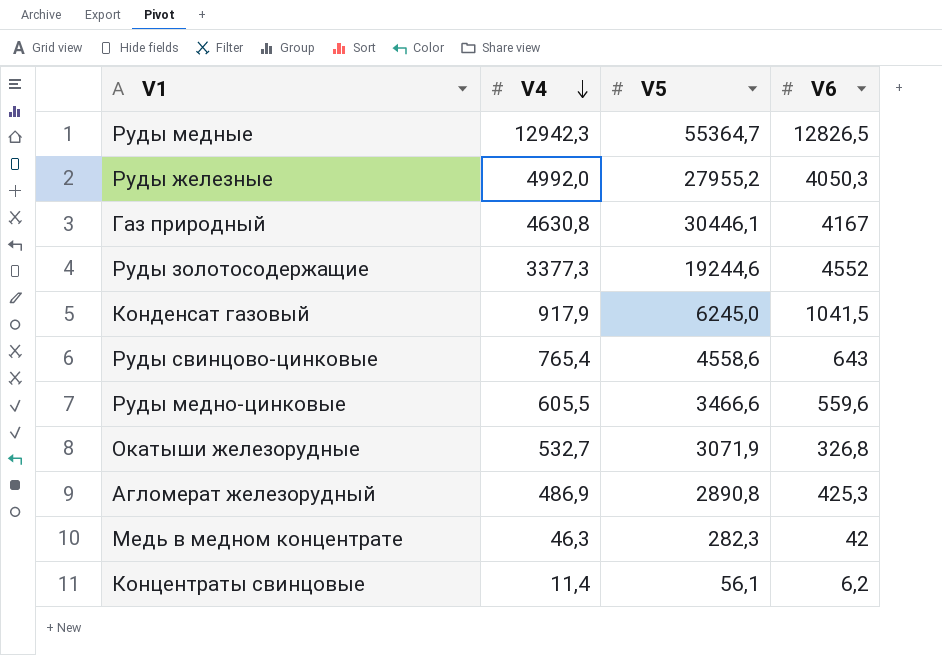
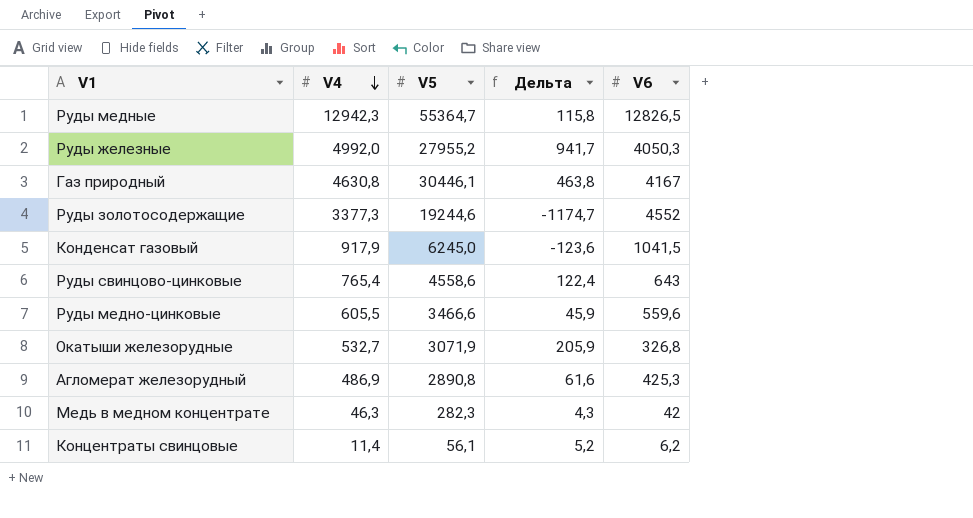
column Дельта | formula: none -> [V4] - [V6]

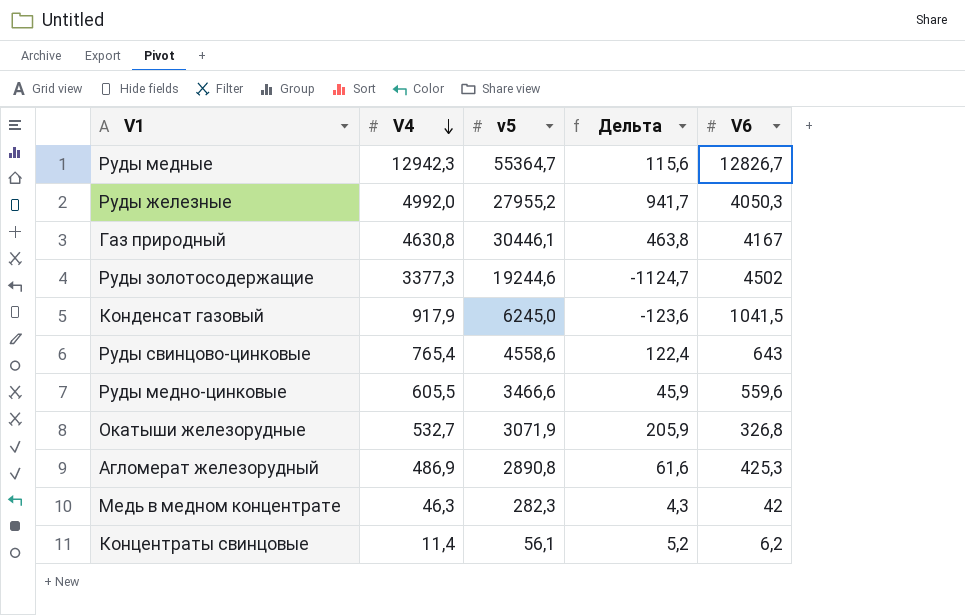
column name: V5 -> v5
Руды медные | Дельта: 115,8 -> 115,6
Руды медные | V6: 12826,5 -> 12826,7
Руды золотосодержащие | Дельта: -1174,7 -> -1124,7
Руды золотосодержащие | V6: 4552 -> 4502

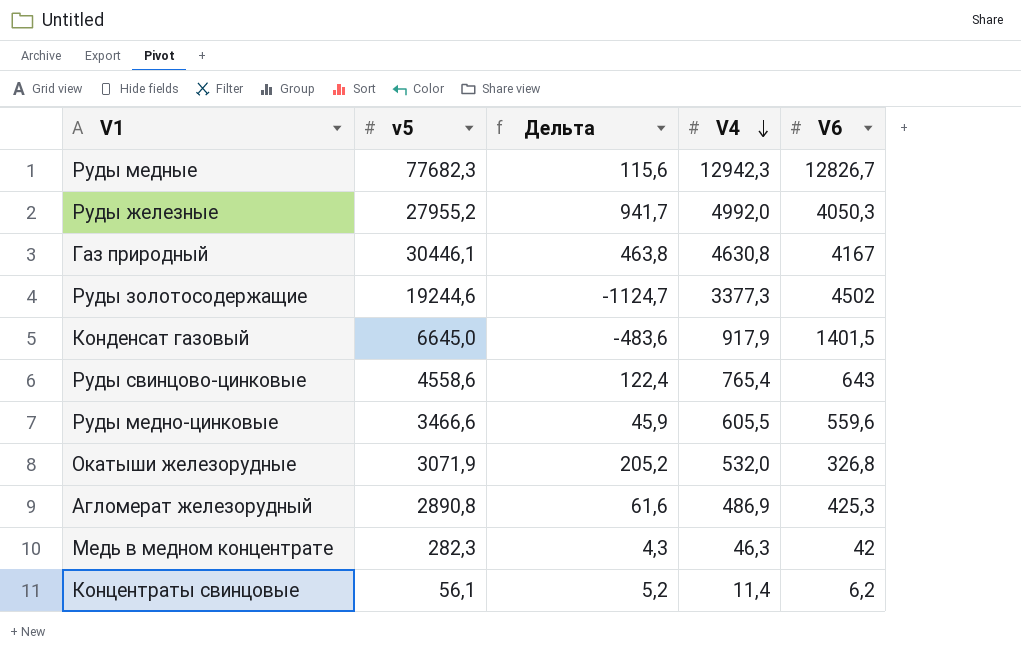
column V4 | position: 2 -> 4
Руды медные | v5: 55364,7 -> 77682,3
Конденсат газовый | v5: 6245,0 -> 6645,0
Конденсат газовый | Дельта: -123,6 -> -483,6
Конденсат газовый | V6: 1041,5 -> 1401,5
Окатыши железорудные | Дельта: 205,9 -> 205,2
Окатыши железорудные | V4: 532,7 -> 532,0

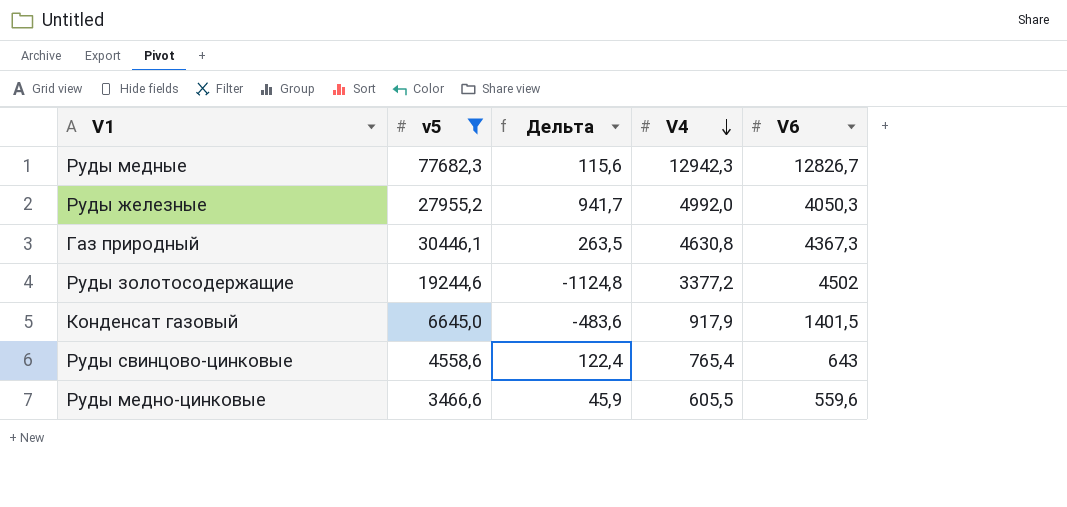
filter: none -> v5 >= 3466,6
Газ природный | Дельта: 463,8 -> 263,5
Газ природный | V6: 4167 -> 4367,3
Руды золотосодержащие | Дельта: -1124,7 -> -1124,8
Руды золотосодержащие | V4: 3377,3 -> 3377,2

